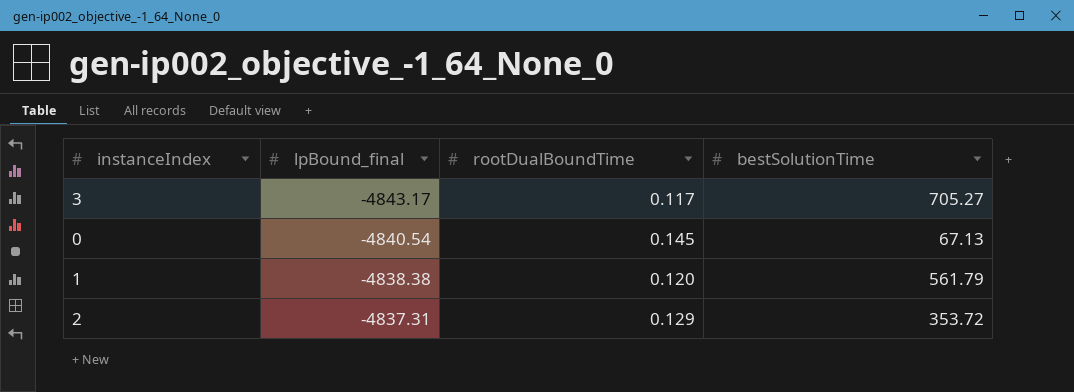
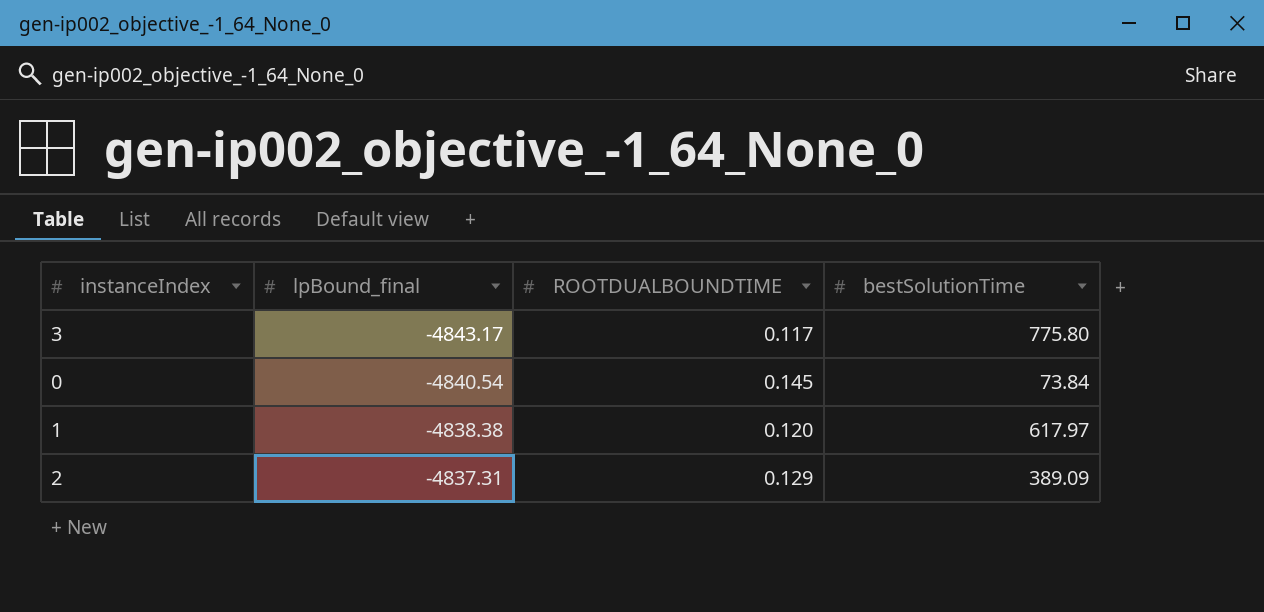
column name: rootDualBoundTime -> ROOTDUALBOUNDTIME
3 | bestSolutionTime: 705.27 -> 775.80
0 | bestSolutionTime: 67.13 -> 73.84
1 | bestSolutionTime: 561.79 -> 617.97
2 | bestSolutionTime: 353.72 -> 389.09

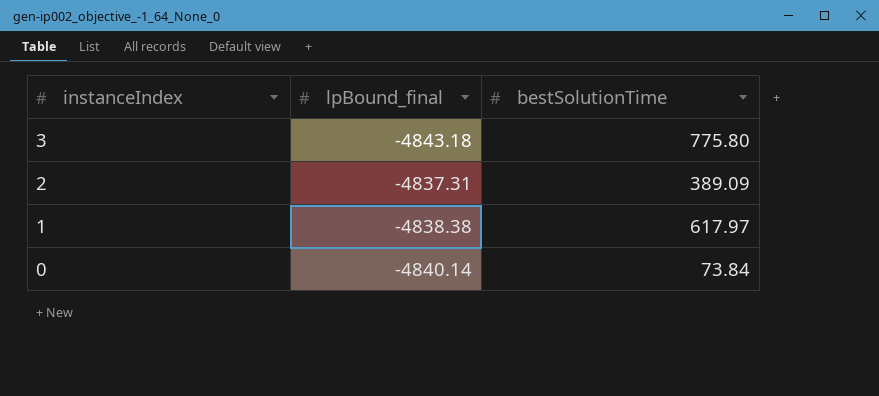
row order: lpBound_final ascending -> instanceIndex descending
column ROOTDUALBOUNDTIME | position: 3 -> none
3 | lpBound_final: -4843.17 -> -4843.18
0 | lpBound_final: -4840.54 -> -4840.14

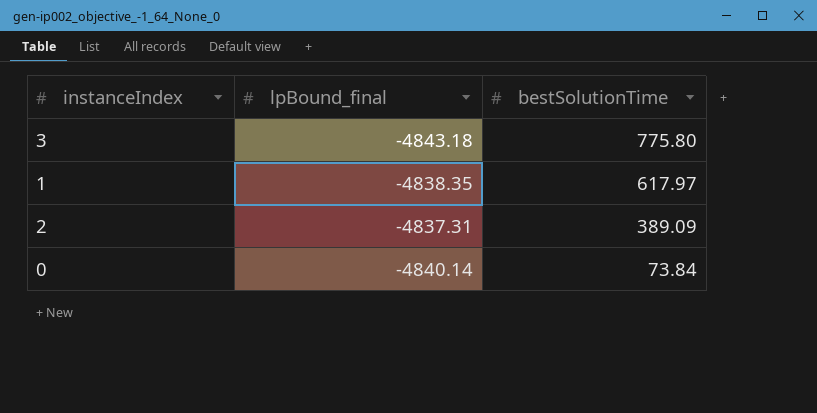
row order: instanceIndex descending -> bestSolutionTime descending
1 | lpBound_final: -4838.38 -> -4838.35

